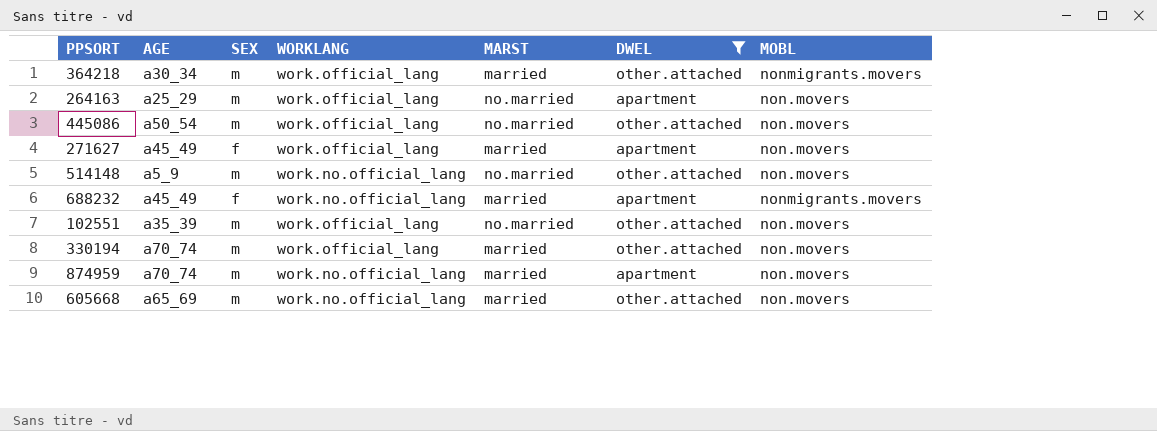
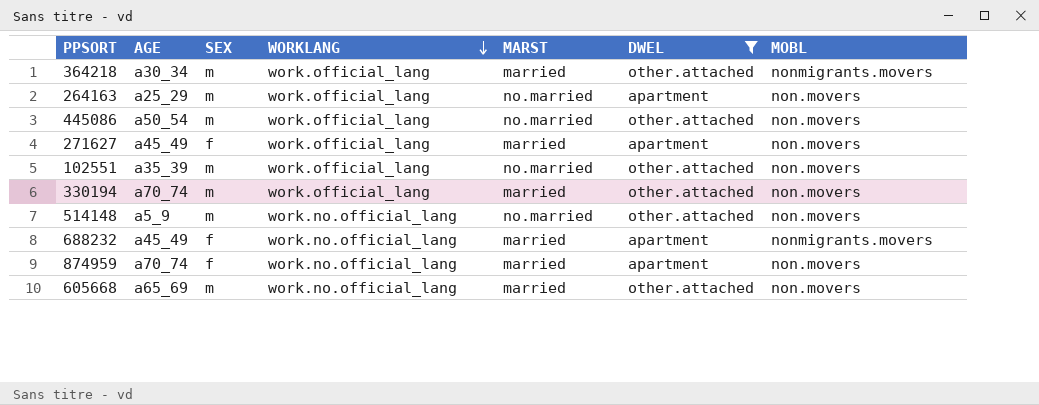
row order: none -> WORKLANG descending
874959 | SEX: m -> f

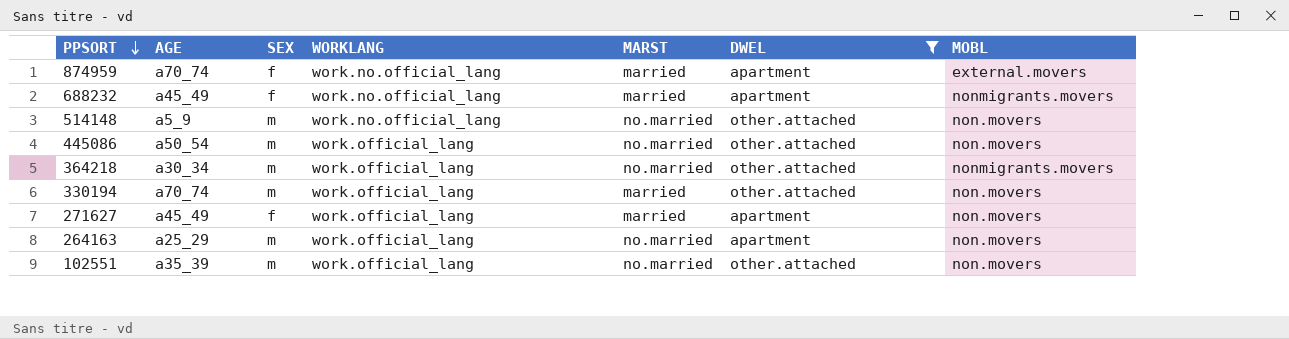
row order: WORKLANG descending -> PPSORT descending
row 605668: a65_69 | m | work.no.official_lang | married | other.attached | non.movers -> none
874959 | MOBL: non.movers -> external.movers
364218 | MARST: married -> no.married

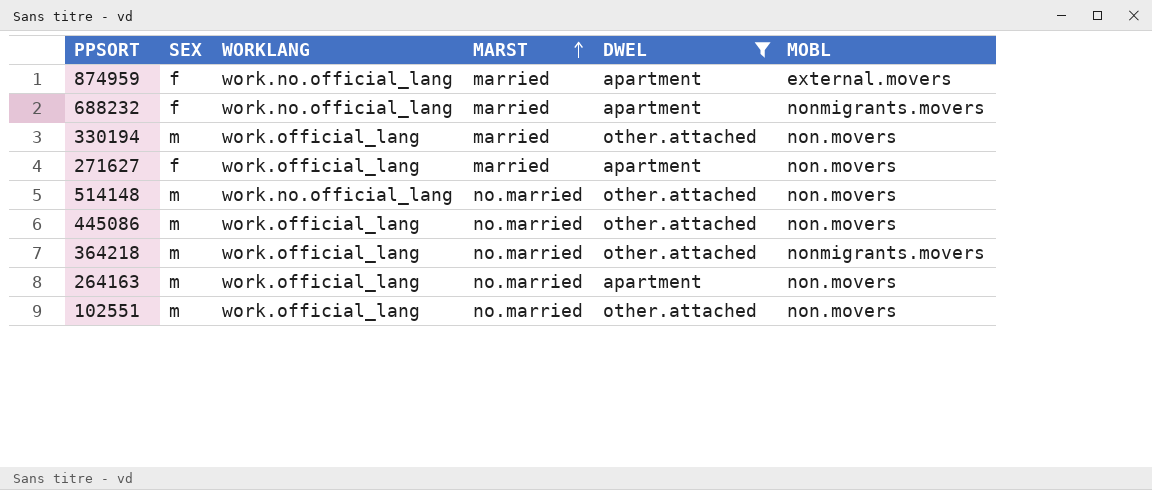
row order: PPSORT descending -> MARST ascending
column AGE | position: 2 -> none

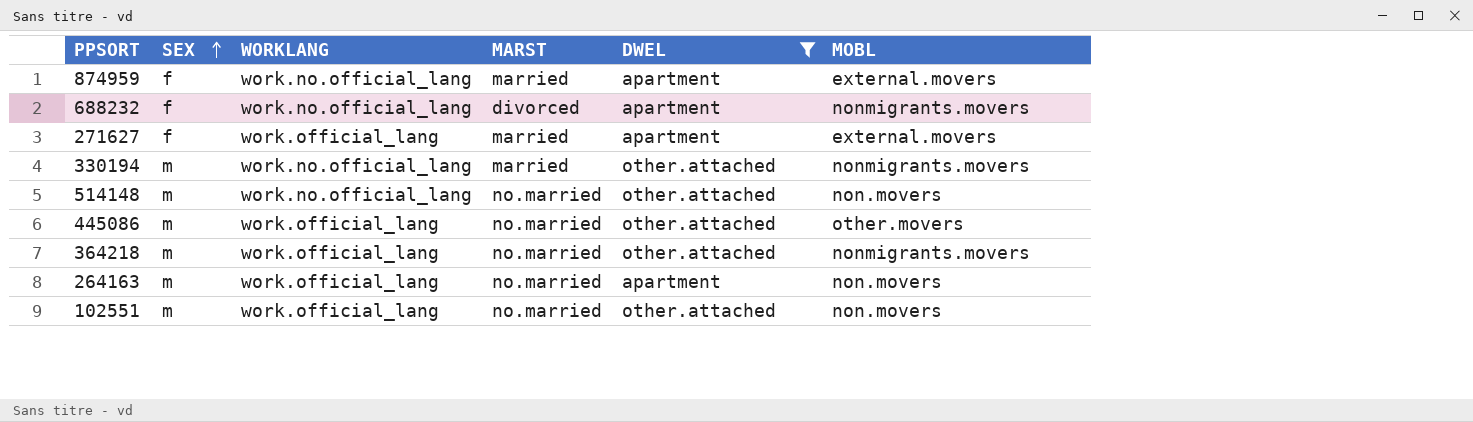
row order: MARST ascending -> SEX ascending
688232 | MARST: married -> divorced
271627 | MOBL: non.movers -> external.movers
330194 | WORKLANG: work.official_lang -> work.no.official_lang
330194 | MOBL: non.movers -> nonmigrants.movers
445086 | MOBL: non.movers -> other.movers

